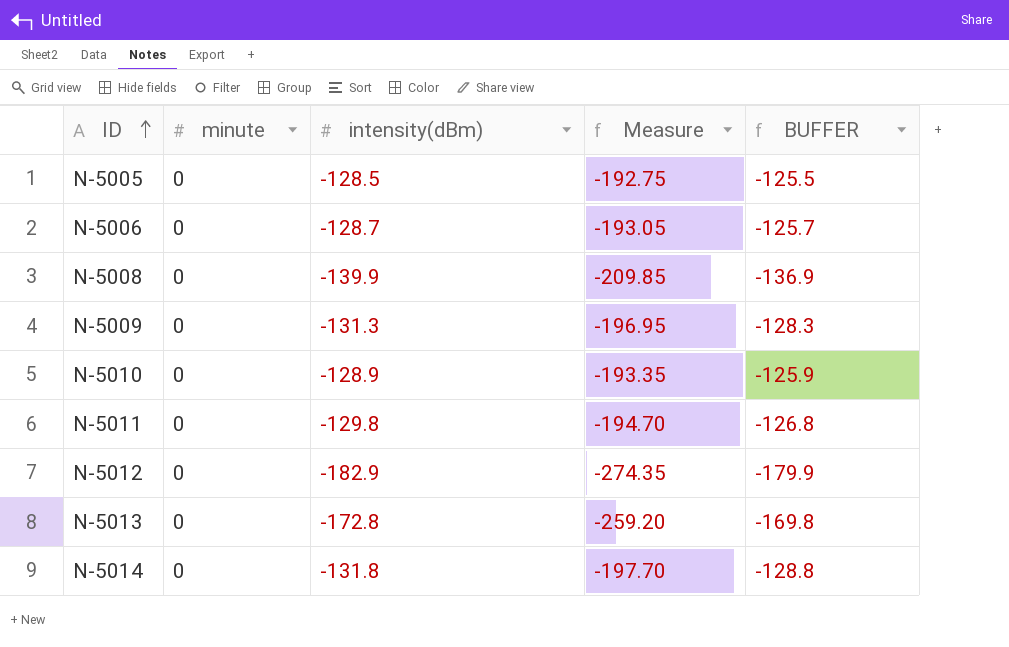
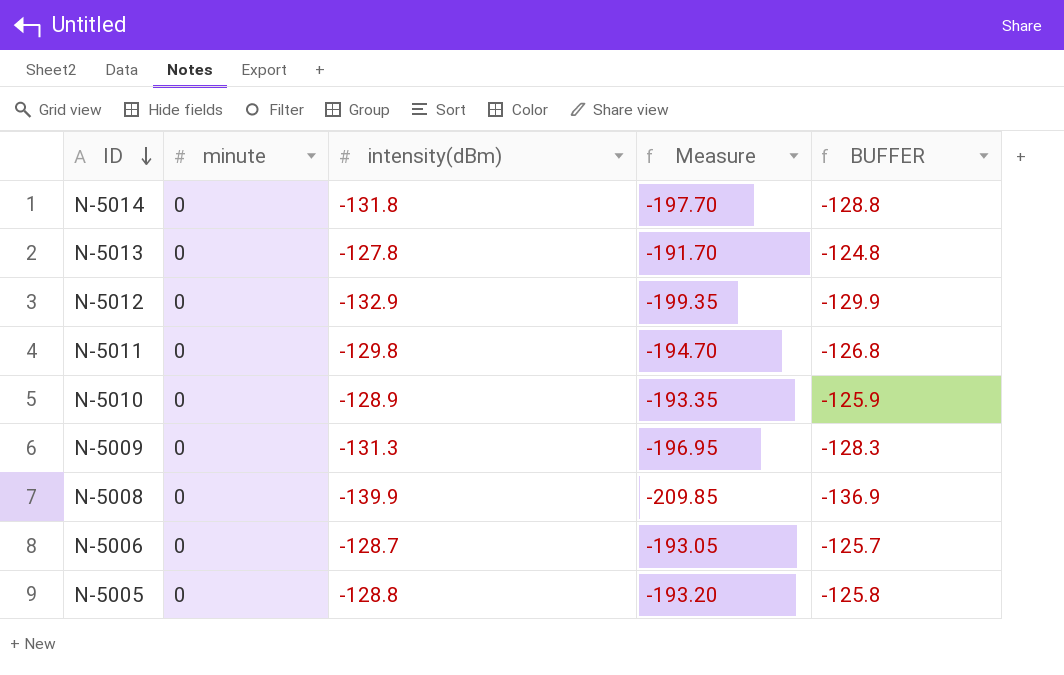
row order: ID ascending -> ID descending
N-5013 | intensity(dBm): -172.8 -> -127.8
N-5013 | Measure: -259.20 -> -191.70
N-5013 | BUFFER: -169.8 -> -124.8
N-5012 | intensity(dBm): -182.9 -> -132.9
N-5012 | Measure: -274.35 -> -199.35
N-5012 | BUFFER: -179.9 -> -129.9
N-5005 | intensity(dBm): -128.5 -> -128.8
N-5005 | Measure: -192.75 -> -193.20
N-5005 | BUFFER: -125.5 -> -125.8

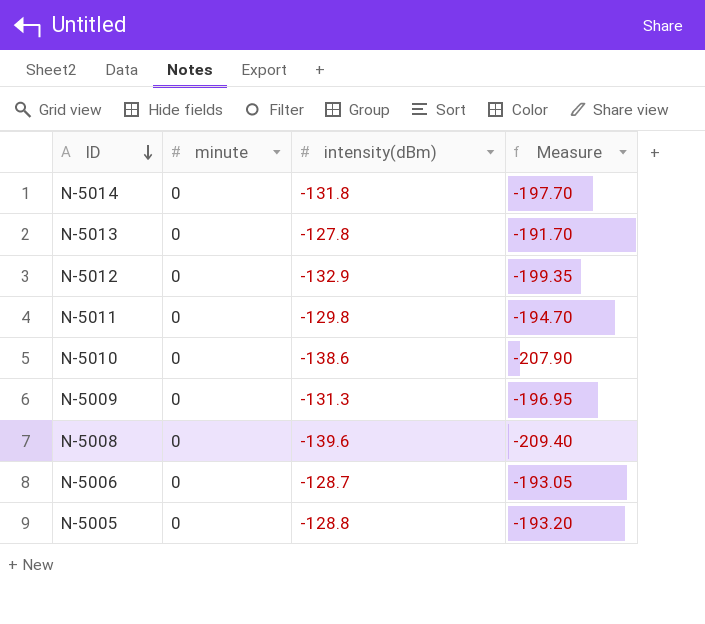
column BUFFER | formula: [intensity(dBm)] + 3 -> none
N-5010 | intensity(dBm): -128.9 -> -138.6
N-5010 | Measure: -193.35 -> -207.90
N-5008 | intensity(dBm): -139.9 -> -139.6
N-5008 | Measure: -209.85 -> -209.40

